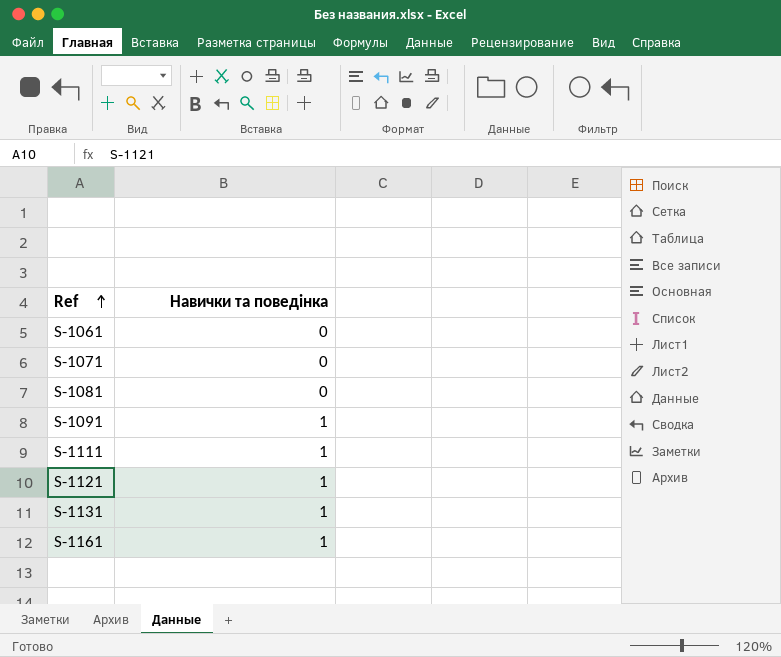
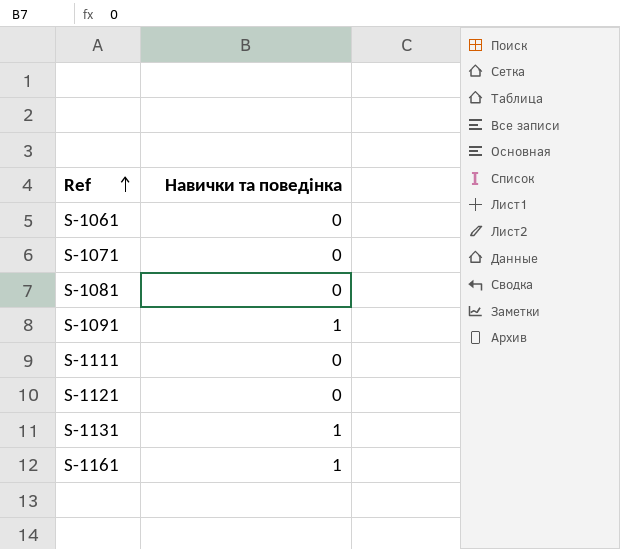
S-1111 | Навички та поведінка: 1 -> 0
S-1121 | Навички та поведінка: 1 -> 0

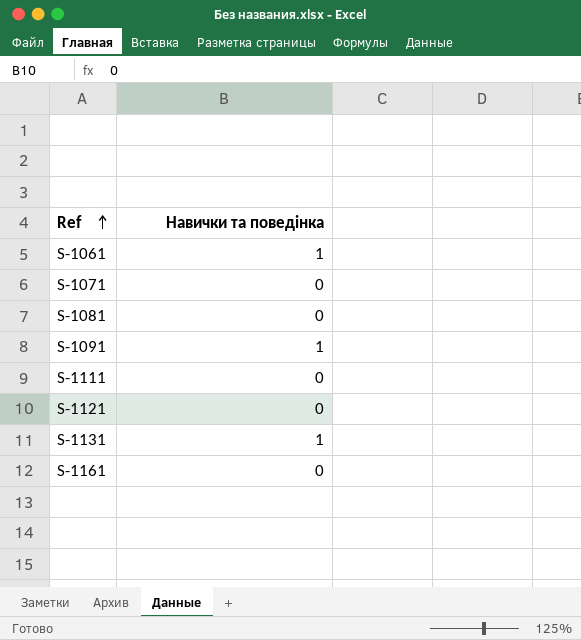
S-1061 | Навички та поведінка: 0 -> 1
S-1161 | Навички та поведінка: 1 -> 0

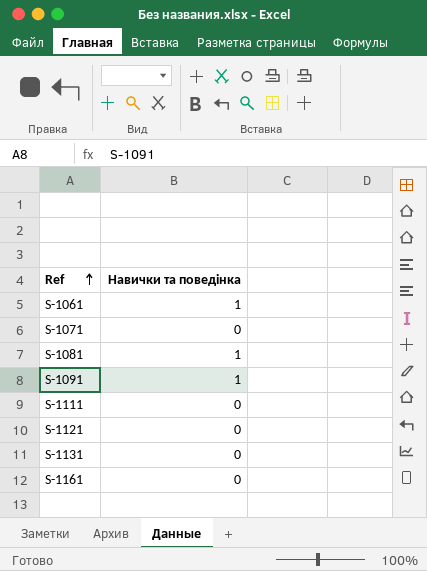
S-1081 | Навички та поведінка: 0 -> 1
S-1131 | Навички та поведінка: 1 -> 0

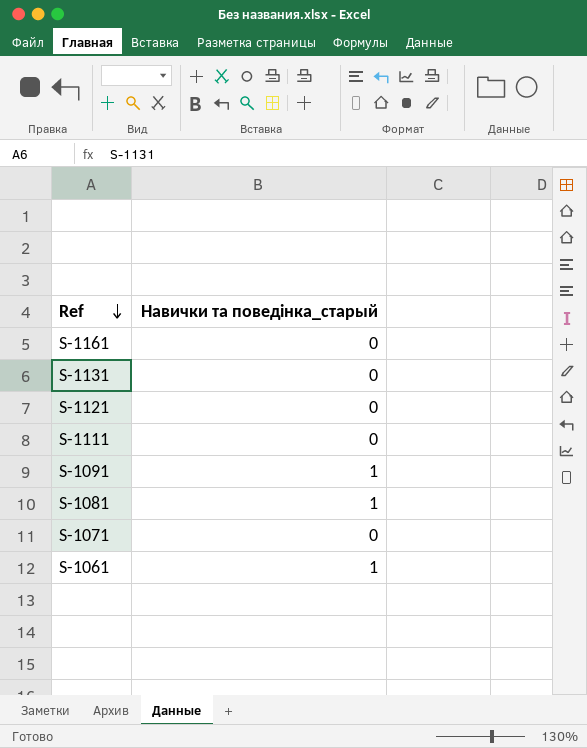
row order: Ref ascending -> Ref descending
column name: Навички та поведінка -> Навички та поведінка_старый

